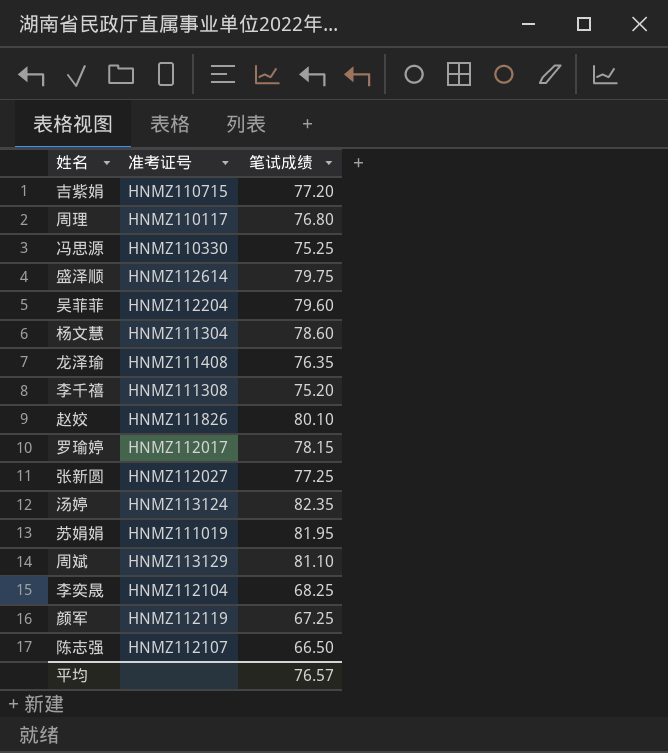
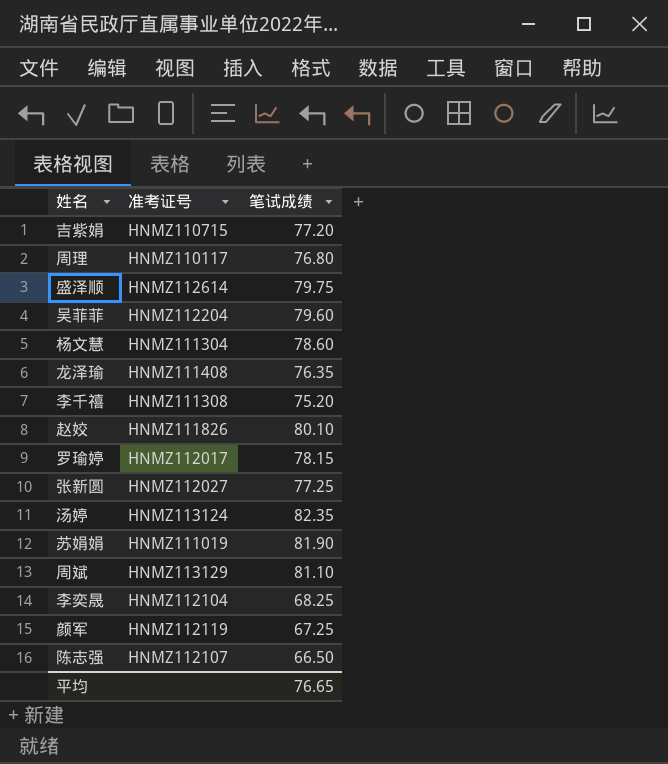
row 冯思源: HNMZ110330 | 75.25 -> none
苏娟娟 | 笔试成绩: 81.95 -> 81.90
平均 | 笔试成绩: 76.57 -> 76.65

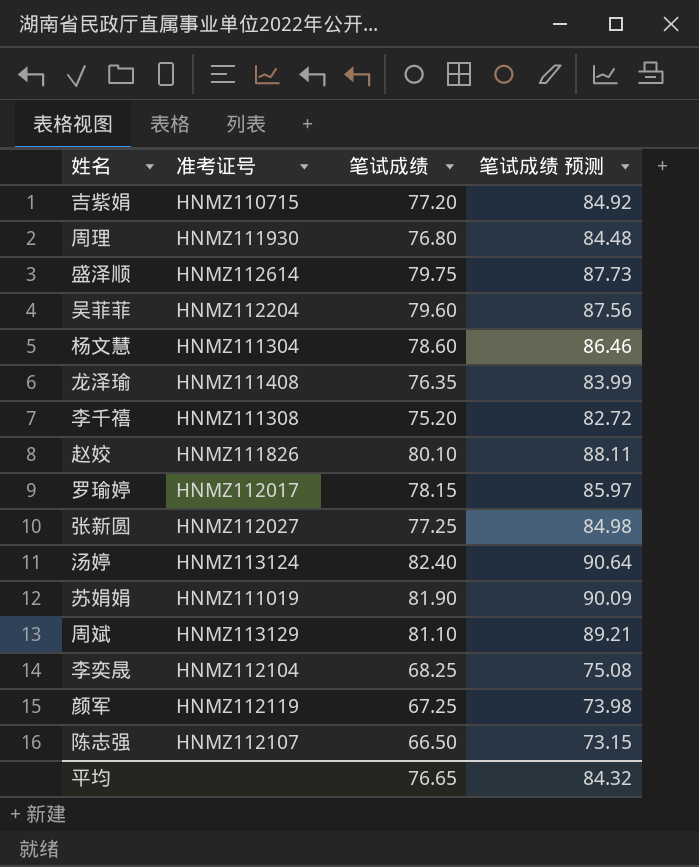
column 笔试成绩 预测 | formula: none -> [笔试成绩] * 1.1
周理 | 准考证号: HNMZ110117 -> HNMZ111930
汤婷 | 笔试成绩: 82.35 -> 82.40

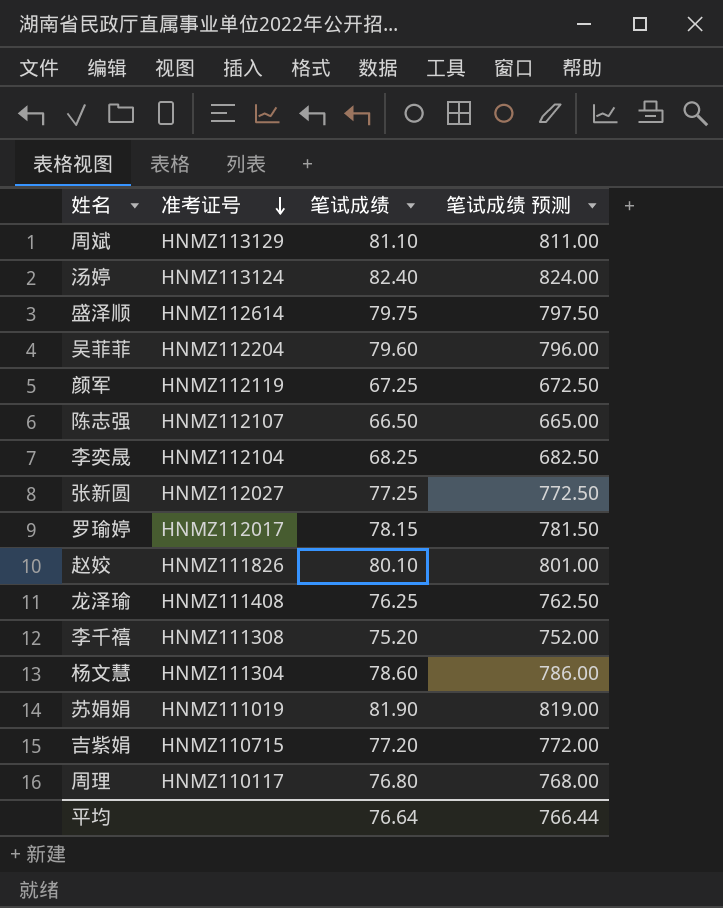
row order: none -> 准考证号 descending
column 笔试成绩 预测 | formula: [笔试成绩] * 1.1 -> [笔试成绩] * 10
龙泽瑜 | 笔试成绩: 76.35 -> 76.25
周理 | 准考证号: HNMZ111930 -> HNMZ110117
平均 | 笔试成绩: 76.65 -> 76.64
平均 | 笔试成绩 预测: 84.32 -> 766.44

